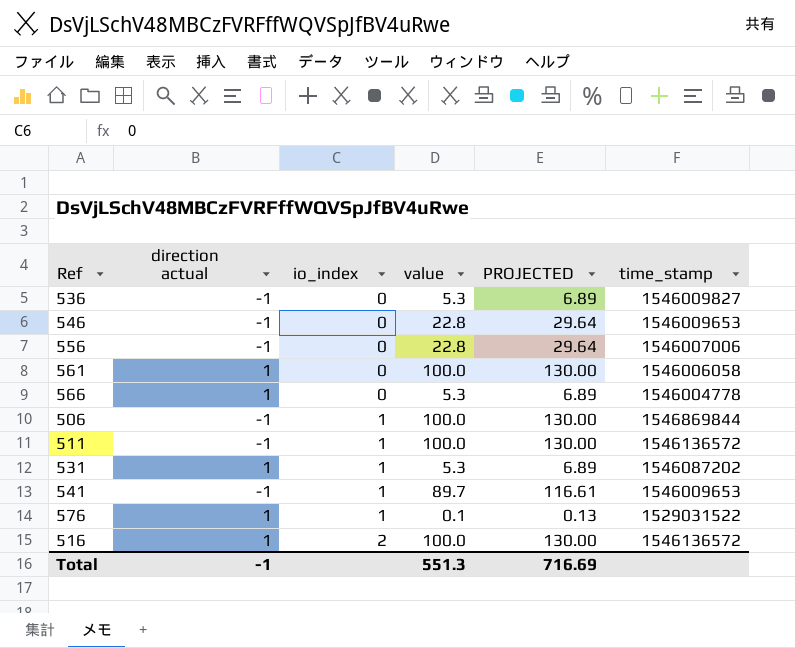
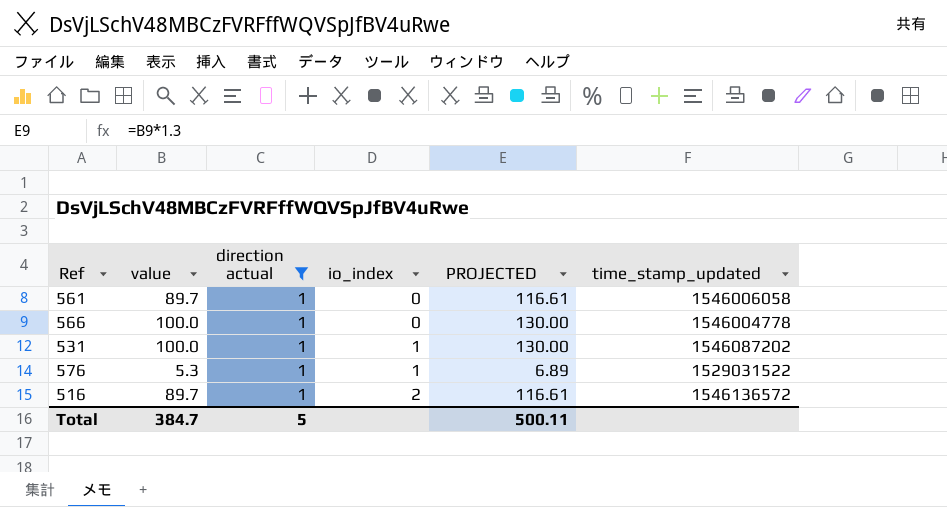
filter: none -> direction actual = 1
column value | position: 4 -> 2
column name: time_stamp -> time_stamp_updated
561 | value: 100.0 -> 89.7
561 | PROJECTED: 130.00 -> 116.61
566 | value: 5.3 -> 100.0
566 | PROJECTED: 6.89 -> 130.00
531 | value: 5.3 -> 100.0
531 | PROJECTED: 6.89 -> 130.00
576 | value: 0.1 -> 5.3
576 | PROJECTED: 0.13 -> 6.89
516 | value: 100.0 -> 89.7
516 | PROJECTED: 130.00 -> 116.61
Total | value: 551.3 -> 384.7
Total | direction actual: -1 -> 5
Total | PROJECTED: 716.69 -> 500.11

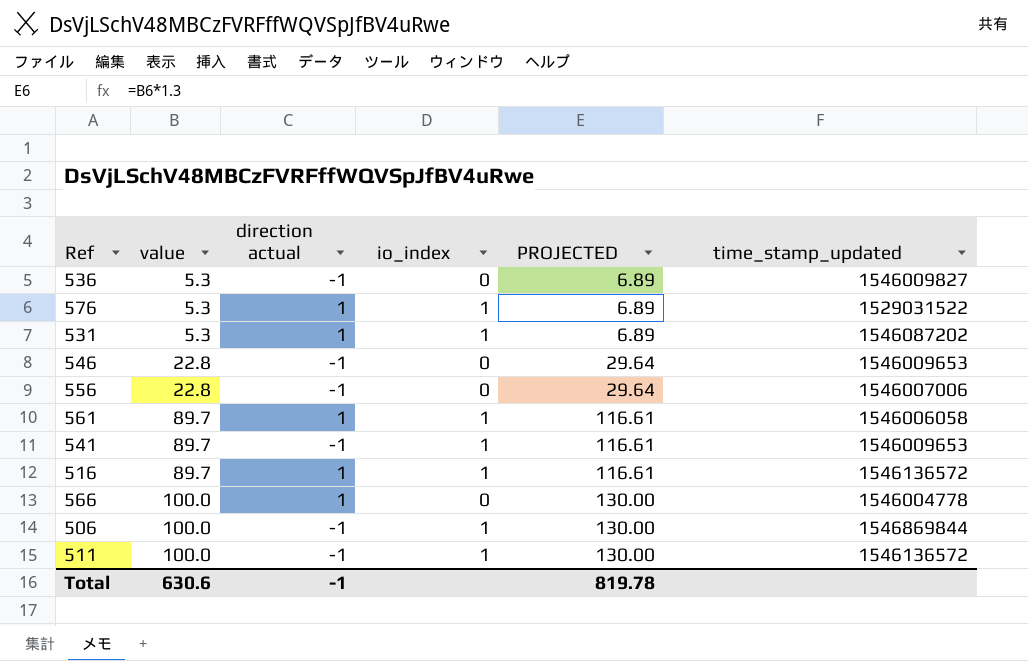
filter: direction actual = 1 -> none
row order: io_index ascending -> value ascending
531 | value: 100.0 -> 5.3
531 | PROJECTED: 130.00 -> 6.89
561 | io_index: 0 -> 1
516 | io_index: 2 -> 1
Total | value: 384.7 -> 630.6
Total | direction actual: 5 -> -1
Total | PROJECTED: 500.11 -> 819.78

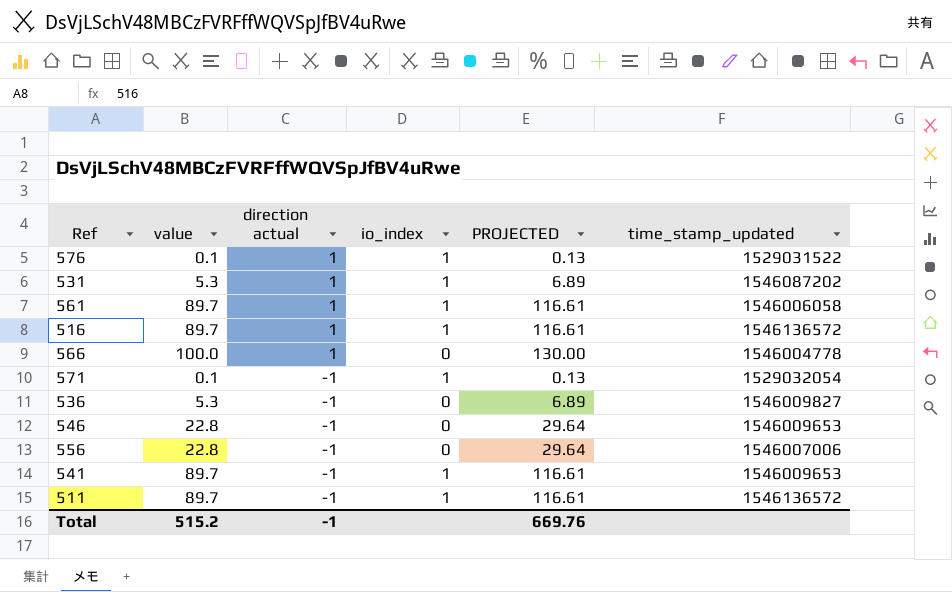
row order: value ascending -> direction actual descending
row 506: 100.0 | -1 | 1 | 130.00 | 1546869844 -> none
576 | value: 5.3 -> 0.1
576 | PROJECTED: 6.89 -> 0.13
row 571: none -> 0.1 | -1 | 1 | 0.13 | 1529032054
511 | value: 100.0 -> 89.7
511 | PROJECTED: 130.00 -> 116.61
Total | value: 630.6 -> 515.2
Total | PROJECTED: 819.78 -> 669.76

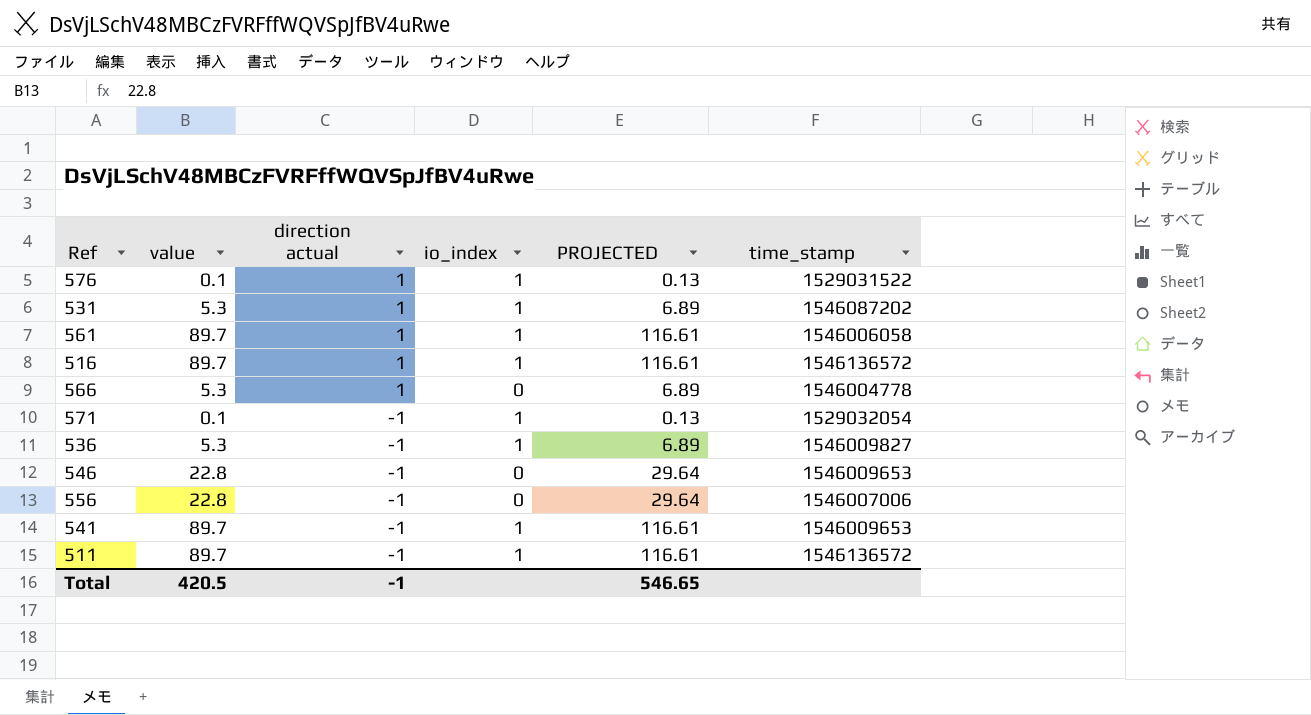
column name: time_stamp_updated -> time_stamp
566 | value: 100.0 -> 5.3
566 | PROJECTED: 130.00 -> 6.89
536 | io_index: 0 -> 1
Total | value: 515.2 -> 420.5
Total | PROJECTED: 669.76 -> 546.65

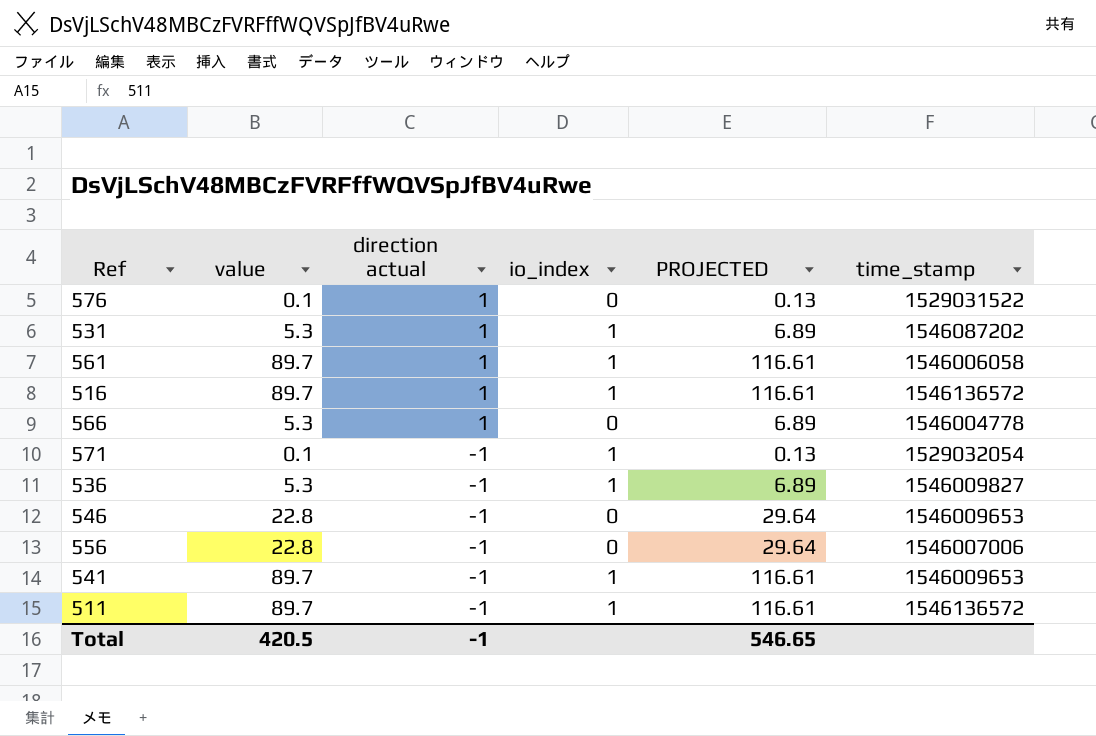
576 | io_index: 1 -> 0

